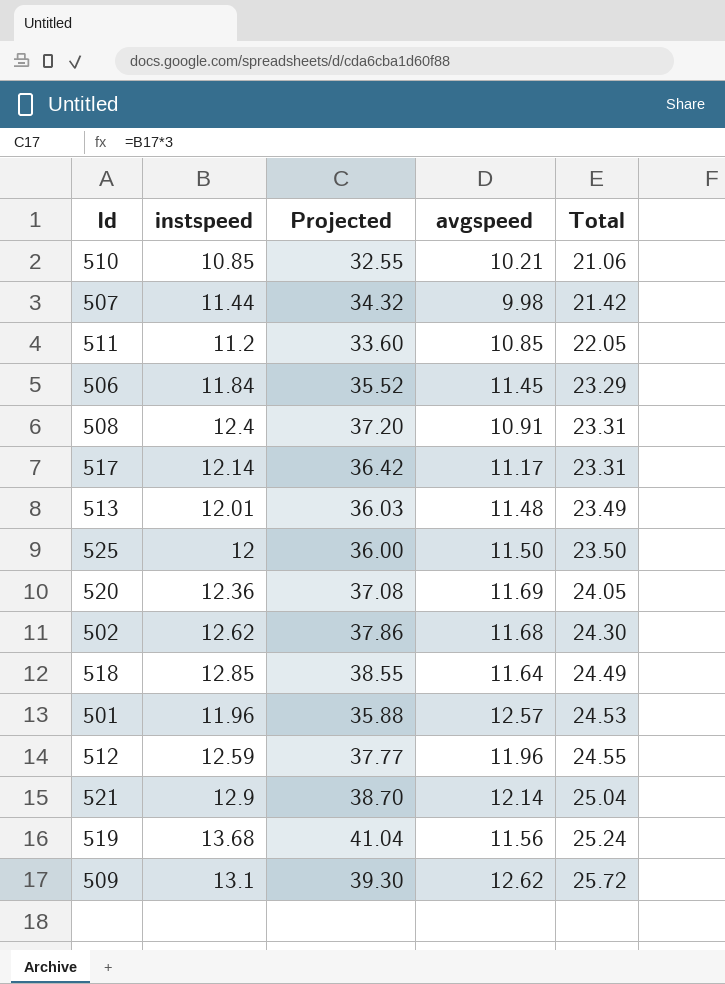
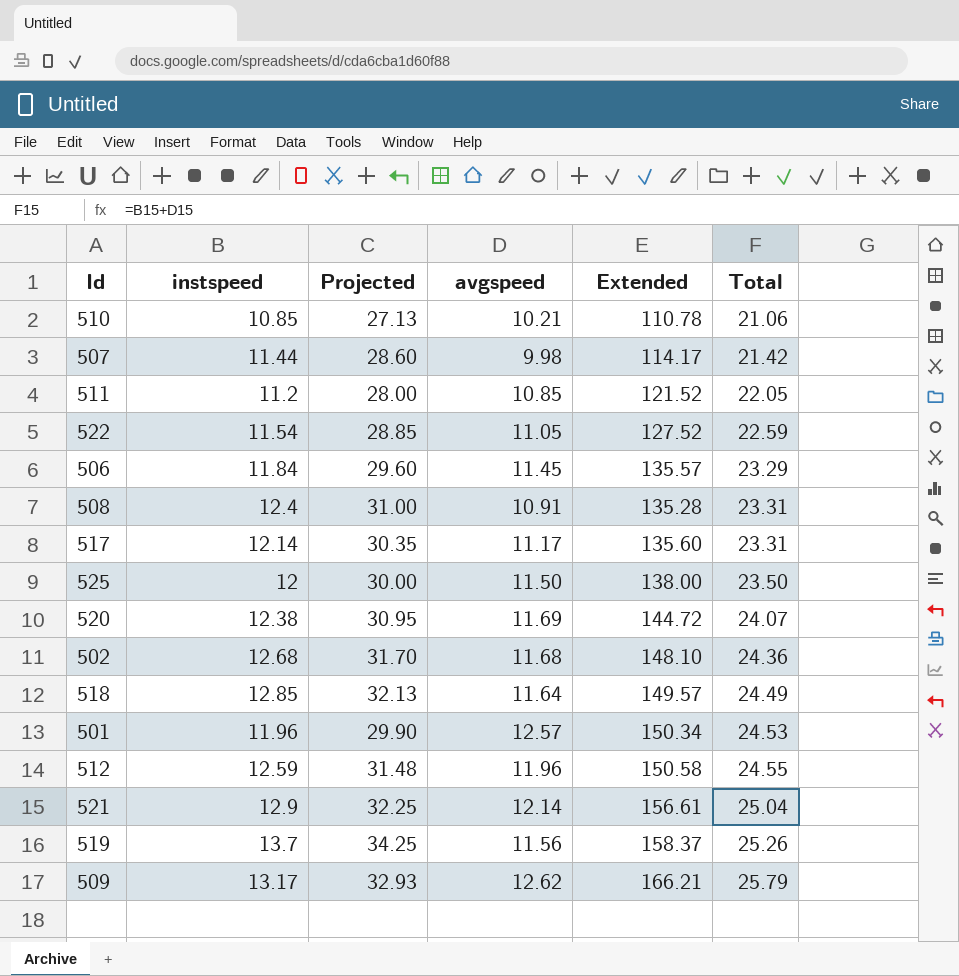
column Projected | formula: [instspeed] * 3 -> [instspeed] * 2.5
column Extended | formula: none -> [instspeed] * [avgspeed]
row 513: 12.01 | 36.03 | 11.48 | 23.49 -> none
row 522: none -> 11.54 | 28.85 | 11.05 | 127.52 | 22.59
520 | instspeed: 12.36 -> 12.38
520 | Total: 24.05 -> 24.07
502 | instspeed: 12.62 -> 12.68
502 | Total: 24.30 -> 24.36
519 | instspeed: 13.68 -> 13.7
519 | Total: 25.24 -> 25.26
509 | instspeed: 13.1 -> 13.17
509 | Total: 25.72 -> 25.79

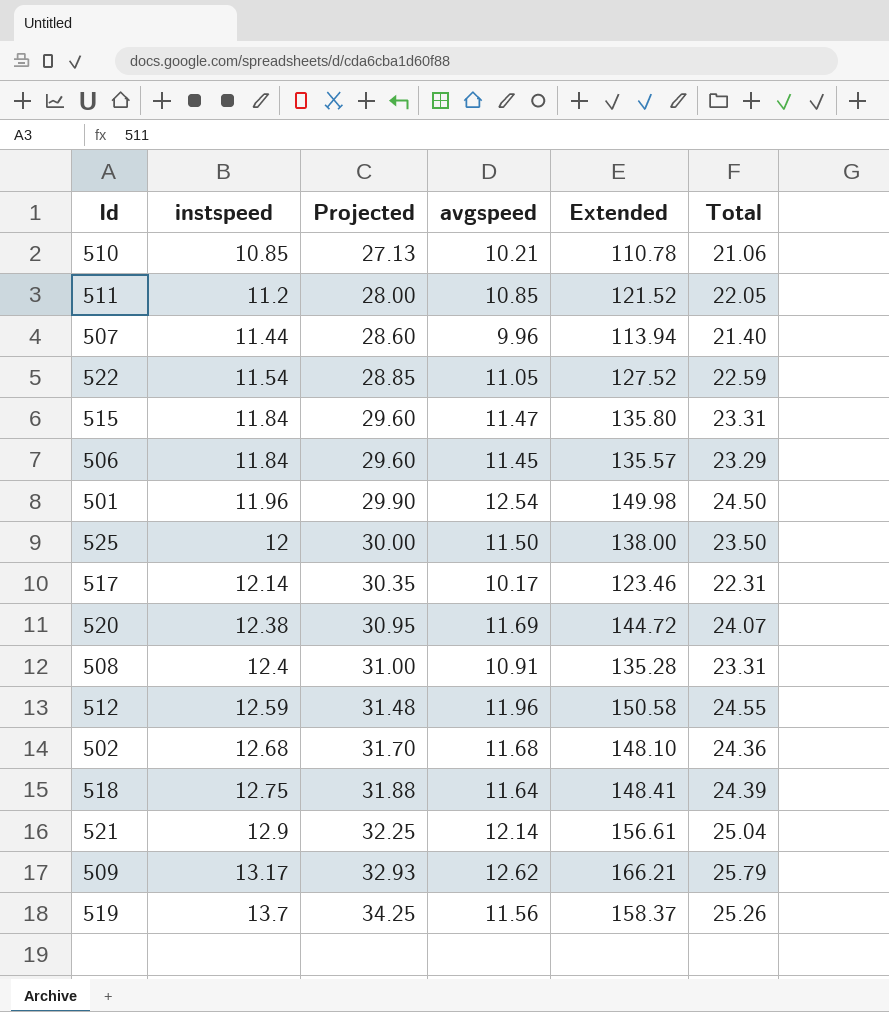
row order: Total ascending -> instspeed ascending
507 | avgspeed: 9.98 -> 9.96
507 | Extended: 114.17 -> 113.94
507 | Total: 21.42 -> 21.40
row 515: none -> 11.84 | 29.60 | 11.47 | 135.80 | 23.31
501 | avgspeed: 12.57 -> 12.54
501 | Extended: 150.34 -> 149.98
501 | Total: 24.53 -> 24.50
517 | avgspeed: 11.17 -> 10.17
517 | Extended: 135.60 -> 123.46
517 | Total: 23.31 -> 22.31
518 | instspeed: 12.85 -> 12.75
518 | Projected: 32.13 -> 31.88
518 | Extended: 149.57 -> 148.41
518 | Total: 24.49 -> 24.39

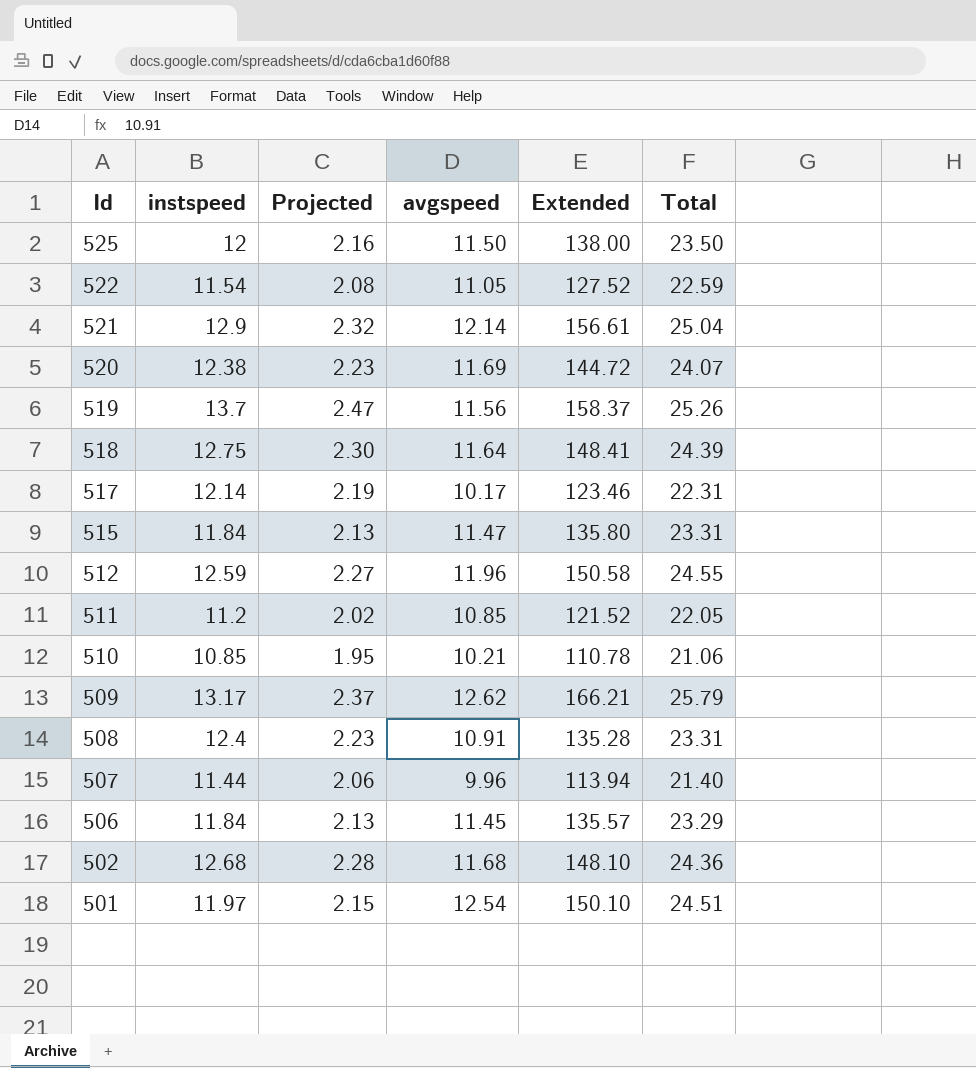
row order: instspeed ascending -> Id descending
column Projected | formula: [instspeed] * 2.5 -> [instspeed] * 0.18
501 | instspeed: 11.96 -> 11.97
501 | Extended: 149.98 -> 150.10
501 | Total: 24.50 -> 24.51

